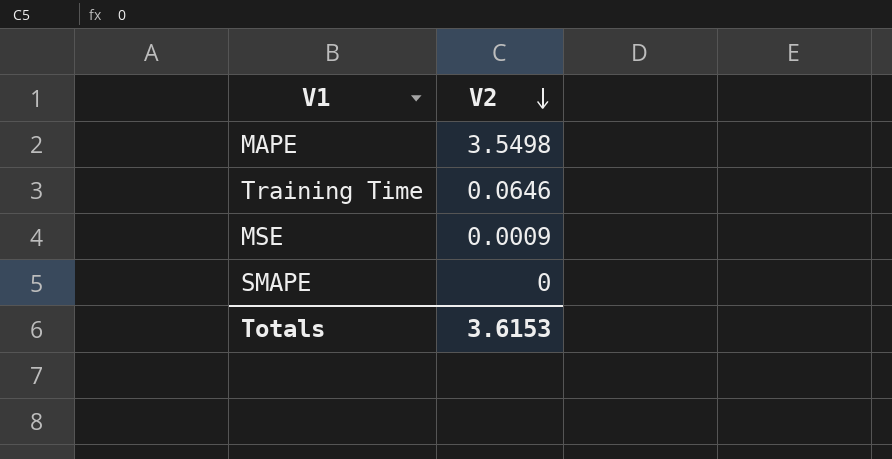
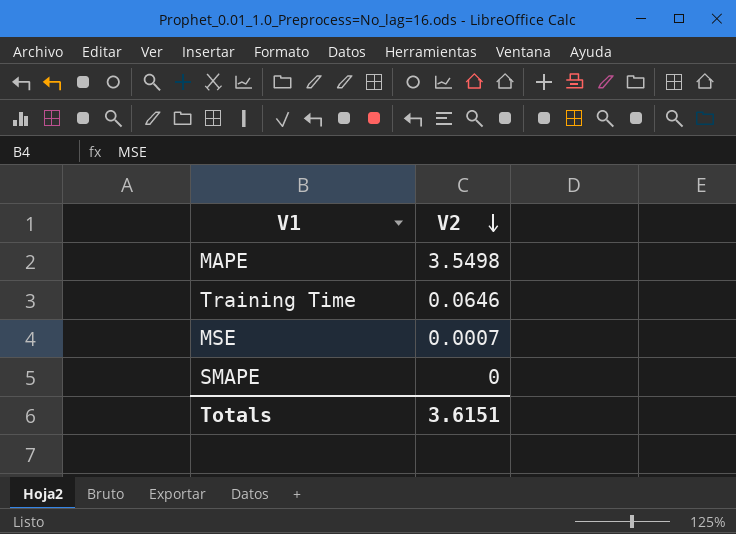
MSE | V2: 0.0009 -> 0.0007
Totals | V2: 3.6153 -> 3.6151

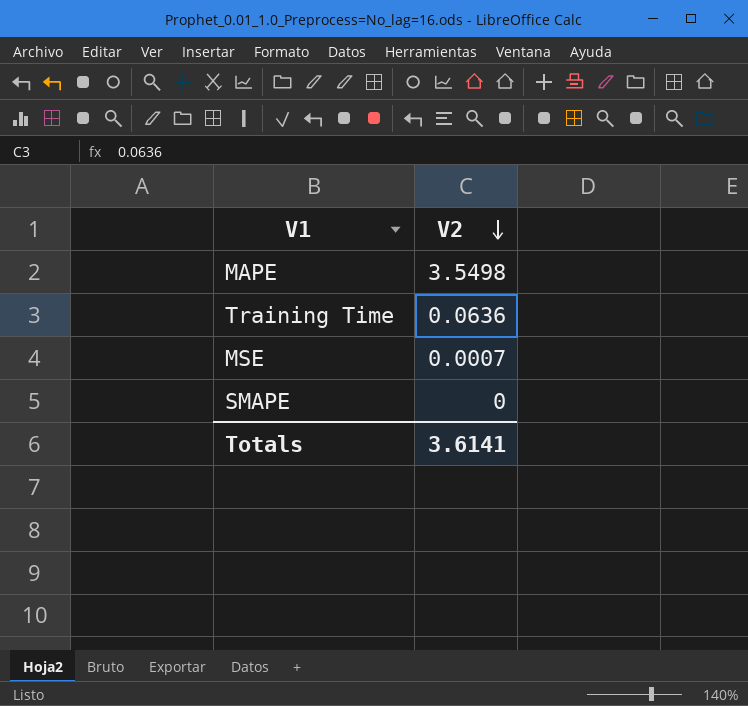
Training Time | V2: 0.0646 -> 0.0636
Totals | V2: 3.6151 -> 3.6141

